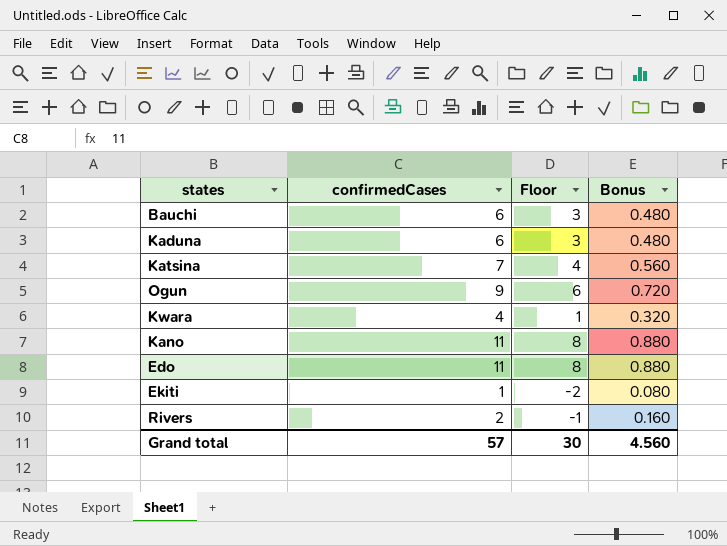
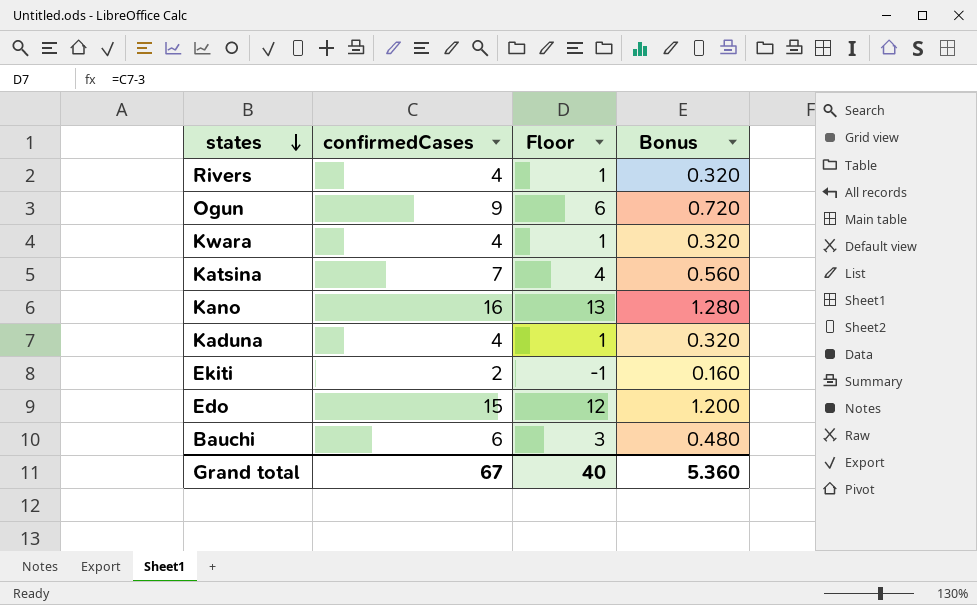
row order: none -> states descending
Rivers | confirmedCases: 2 -> 4
Rivers | Floor: -1 -> 1
Rivers | Bonus: 0.160 -> 0.320
Kano | confirmedCases: 11 -> 16
Kano | Floor: 8 -> 13
Kano | Bonus: 0.880 -> 1.280
Kaduna | confirmedCases: 6 -> 4
Kaduna | Floor: 3 -> 1
Kaduna | Bonus: 0.480 -> 0.320
Ekiti | confirmedCases: 1 -> 2
Ekiti | Floor: -2 -> -1
Ekiti | Bonus: 0.080 -> 0.160
Edo | confirmedCases: 11 -> 15
Edo | Floor: 8 -> 12
Edo | Bonus: 0.880 -> 1.200
Grand total | confirmedCases: 57 -> 67
Grand total | Floor: 30 -> 40
Grand total | Bonus: 4.560 -> 5.360

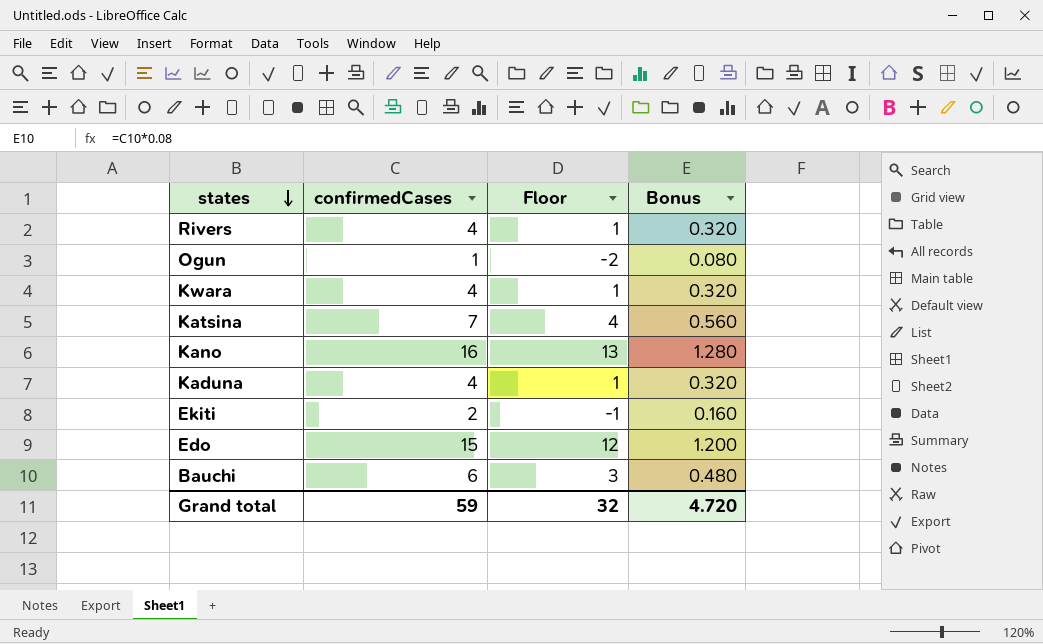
Ogun | confirmedCases: 9 -> 1
Ogun | Floor: 6 -> -2
Ogun | Bonus: 0.720 -> 0.080
Grand total | confirmedCases: 67 -> 59
Grand total | Floor: 40 -> 32
Grand total | Bonus: 5.360 -> 4.720

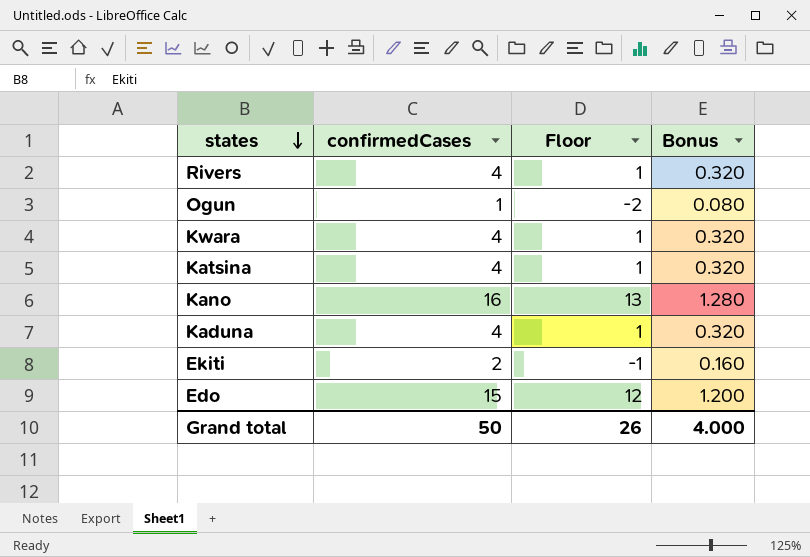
row Bauchi: 6 | 3 | 0.480 -> none
Katsina | confirmedCases: 7 -> 4
Katsina | Floor: 4 -> 1
Katsina | Bonus: 0.560 -> 0.320
Grand total | confirmedCases: 59 -> 50
Grand total | Floor: 32 -> 26
Grand total | Bonus: 4.720 -> 4.000

